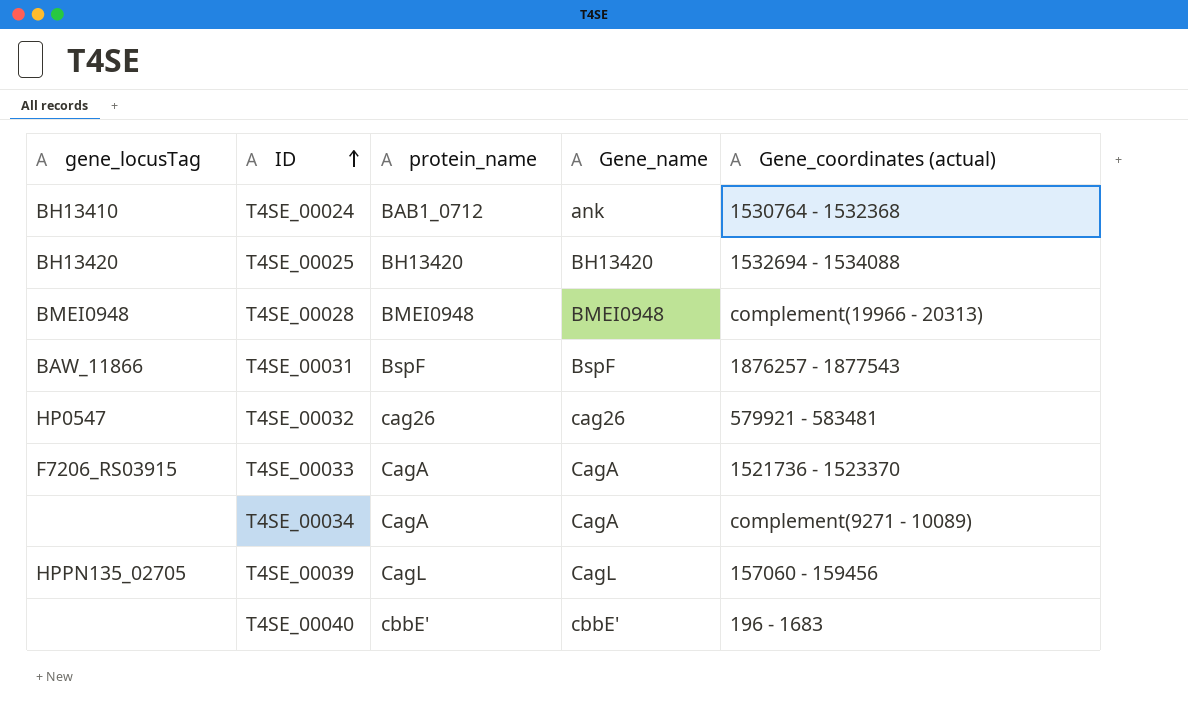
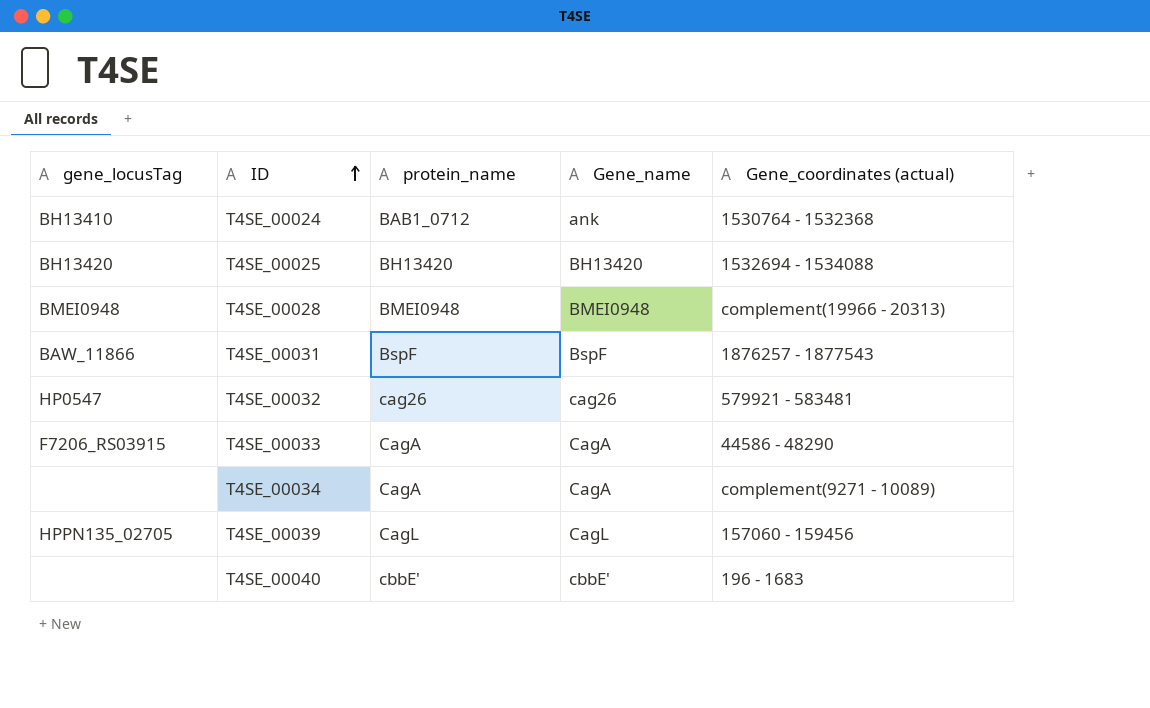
T4SE_00033 | Gene_coordinates (actual): 1521736 - 1523370 -> 44586 - 48290

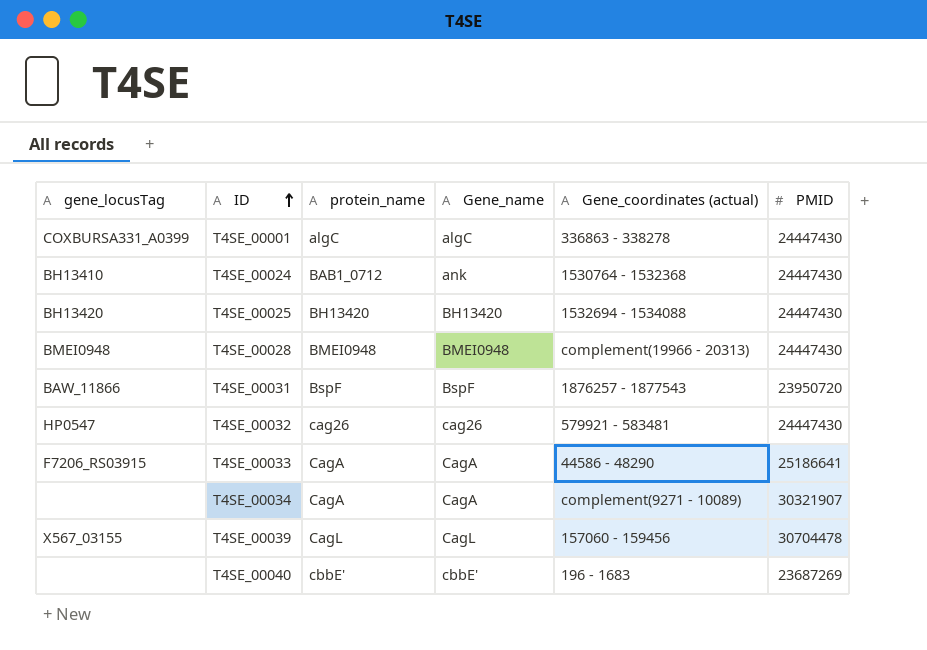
column PMID | position: none -> 6
row T4SE_00001: none -> COXBURSA331_A0399 | algC | algC | 336863 - 338278 | 24447430
T4SE_00039 | gene_locusTag: HPPN135_02705 -> X567_03155

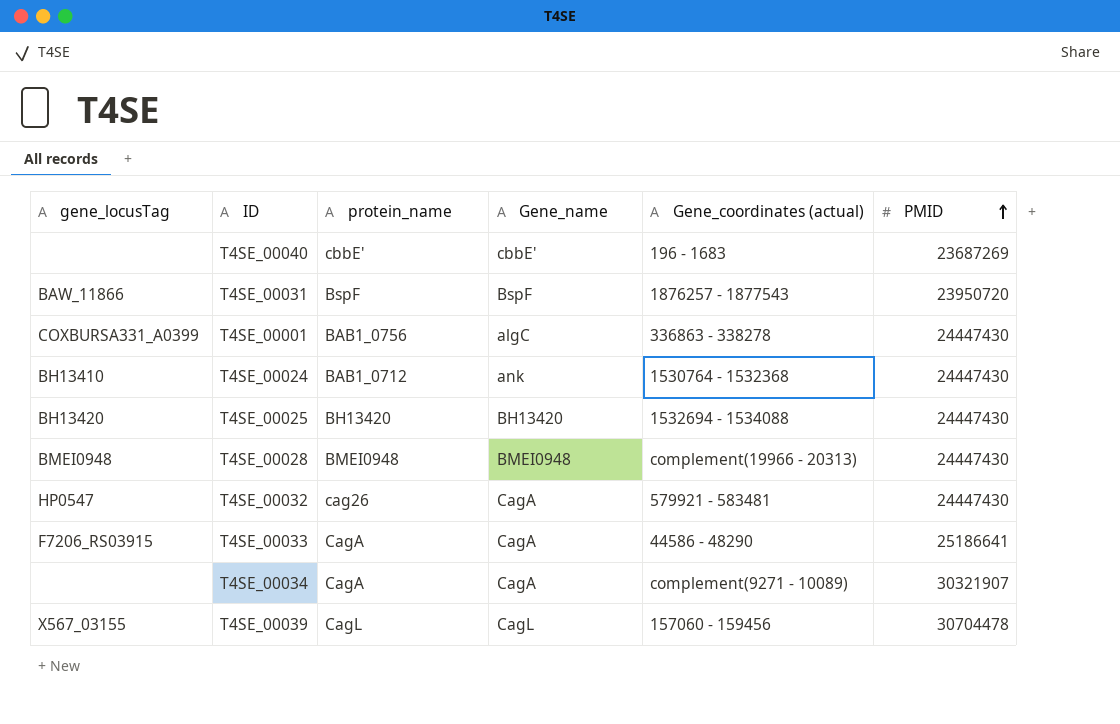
row order: ID ascending -> PMID ascending
T4SE_00001 | protein_name: algC -> BAB1_0756
T4SE_00032 | Gene_name: cag26 -> CagA

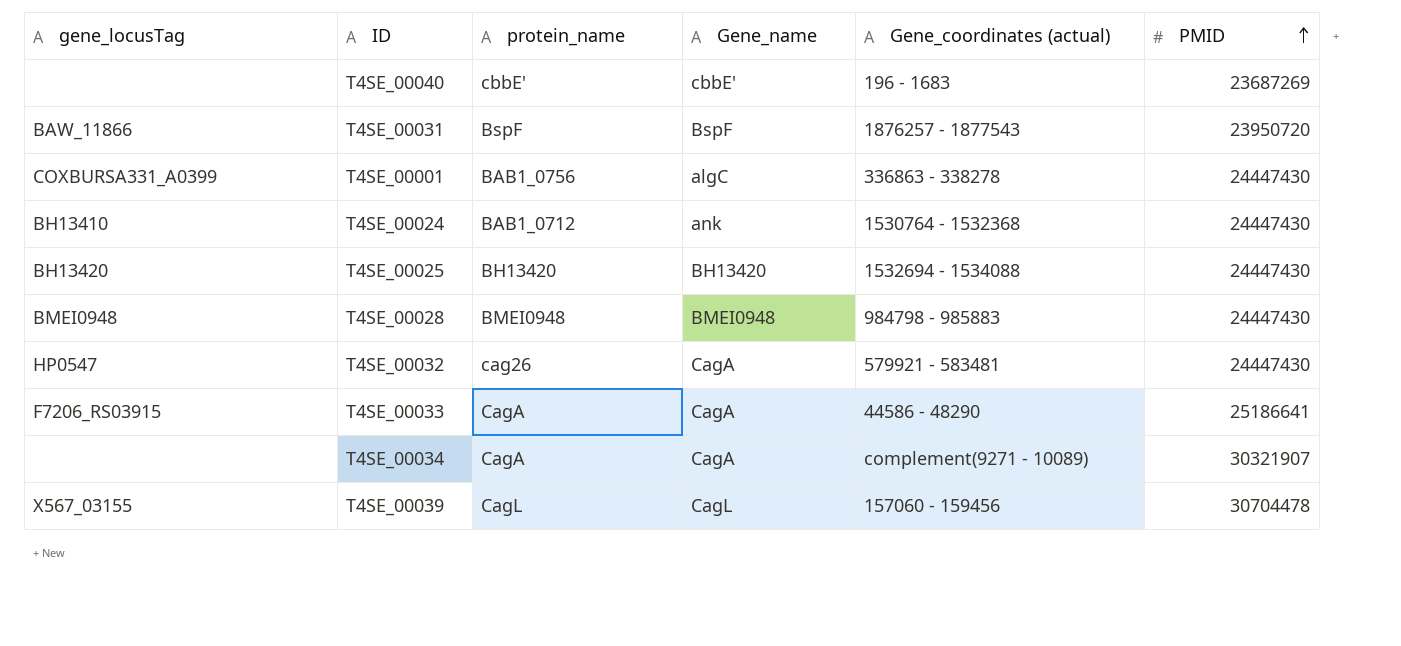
T4SE_00028 | Gene_coordinates (actual): complement(19966 - 20313) -> 984798 - 985883

